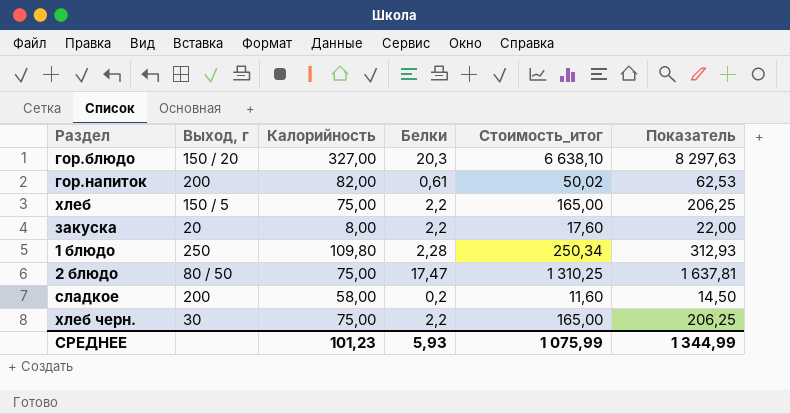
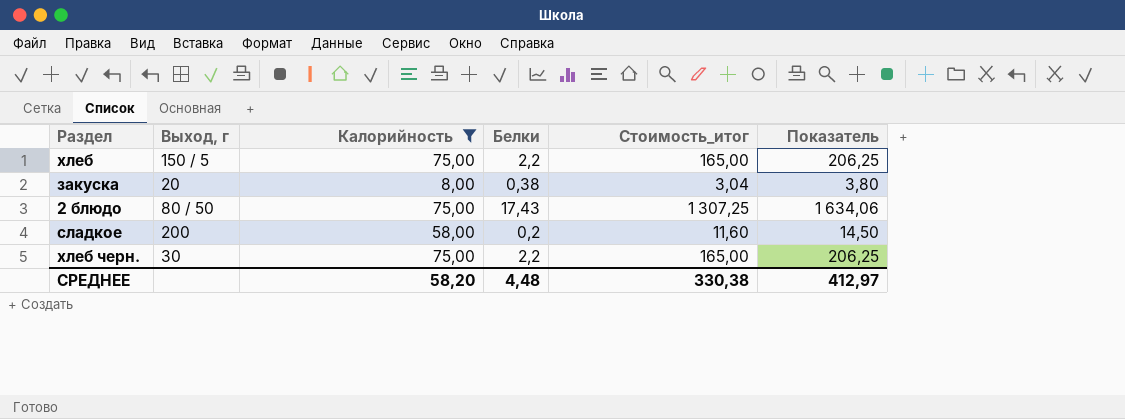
filter: none -> Калорийность <= 75,00
закуска | Белки: 2,2 -> 0,38
закуска | Стоимость_итог: 17,60 -> 3,04
закуска | Показатель: 22,00 -> 3,80
2 блюдо | Белки: 17,47 -> 17,43
2 блюдо | Стоимость_итог: 1 310,25 -> 1 307,25
2 блюдо | Показатель: 1 637,81 -> 1 634,06
СРЕДНЕЕ | Калорийность: 101,23 -> 58,20
СРЕДНЕЕ | Белки: 5,93 -> 4,48
СРЕДНЕЕ | Стоимость_итог: 1 075,99 -> 330,38
СРЕДНЕЕ | Показатель: 1 344,99 -> 412,97

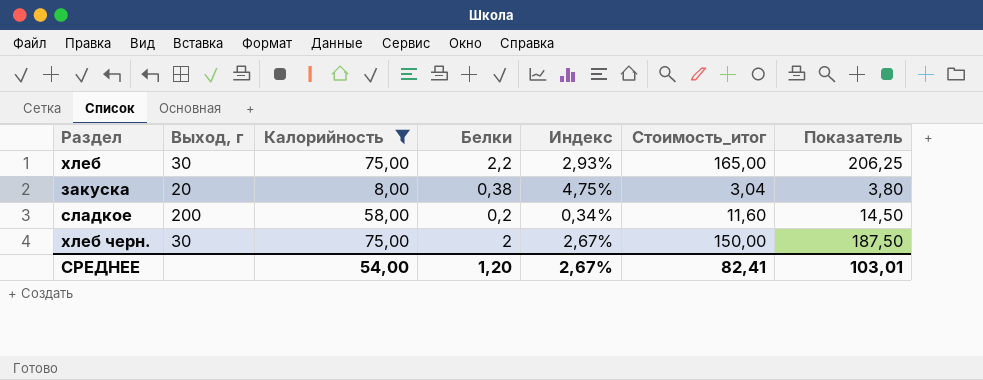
column Индекс | formula: none -> [Белки] / [Калорийность]
row 2 блюдо: 80 / 50 | 75,00 | 17,43 | 1 307,25 | 1 634,06 -> none
хлеб | Выход, г: 150 / 5 -> 30
хлеб черн. | Белки: 2,2 -> 2
хлеб черн. | Стоимость_итог: 165,00 -> 150,00
хлеб черн. | Показатель: 206,25 -> 187,50
СРЕДНЕЕ | Калорийность: 58,20 -> 54,00
СРЕДНЕЕ | Белки: 4,48 -> 1,20
СРЕДНЕЕ | Стоимость_итог: 330,38 -> 82,41
СРЕДНЕЕ | Показатель: 412,97 -> 103,01

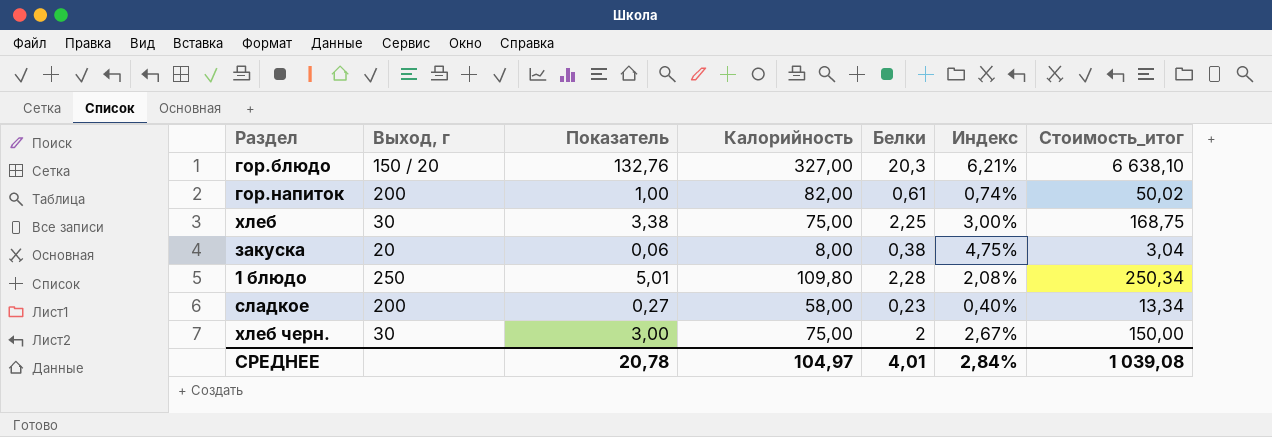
filter: Калорийность <= 75,00 -> none
column Показатель | formula: [Стоимость_итог] * 1,25 -> [Стоимость_итог] * 0,02
column Показатель | position: 7 -> 3
хлеб | Белки: 2,2 -> 2,25
хлеб | Индекс: 2,93% -> 3,00%
хлеб | Стоимость_итог: 165,00 -> 168,75
сладкое | Белки: 0,2 -> 0,23
сладкое | Индекс: 0,34% -> 0,40%
сладкое | Стоимость_итог: 11,60 -> 13,34
СРЕДНЕЕ | Показатель: 103,01 -> 20,78
СРЕДНЕЕ | Калорийность: 54,00 -> 104,97
СРЕДНЕЕ | Белки: 1,20 -> 4,01
СРЕДНЕЕ | Индекс: 2,67% -> 2,84%
СРЕДНЕЕ | Стоимость_итог: 82,41 -> 1 039,08

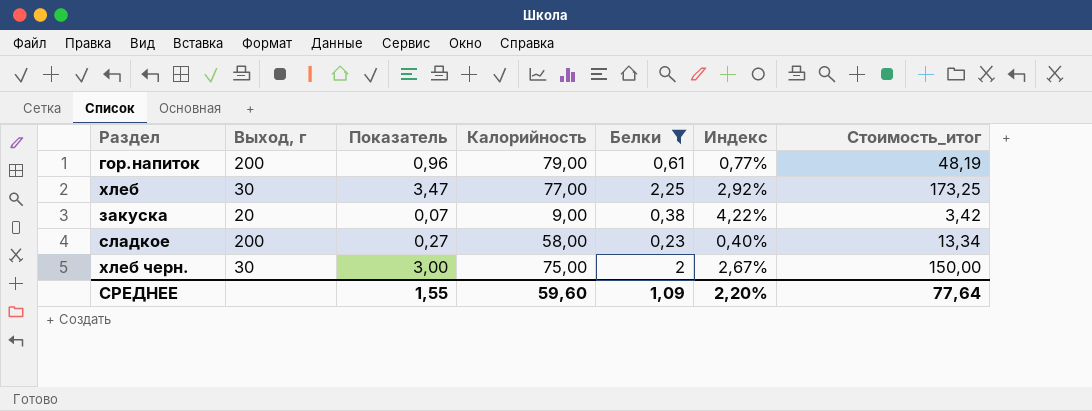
filter: none -> Белки <= 2,25
гор.напиток | Показатель: 1,00 -> 0,96
гор.напиток | Калорийность: 82,00 -> 79,00
гор.напиток | Индекс: 0,74% -> 0,77%
гор.напиток | Стоимость_итог: 50,02 -> 48,19
хлеб | Показатель: 3,38 -> 3,47
хлеб | Калорийность: 75,00 -> 77,00
хлеб | Индекс: 3,00% -> 2,92%
хлеб | Стоимость_итог: 168,75 -> 173,25
закуска | Показатель: 0,06 -> 0,07
закуска | Калорийность: 8,00 -> 9,00
закуска | Индекс: 4,75% -> 4,22%
закуска | Стоимость_итог: 3,04 -> 3,42
СРЕДНЕЕ | Показатель: 20,78 -> 1,55
СРЕДНЕЕ | Калорийность: 104,97 -> 59,60
СРЕДНЕЕ | Белки: 4,01 -> 1,09
СРЕДНЕЕ | Индекс: 2,84% -> 2,20%
СРЕДНЕЕ | Стоимость_итог: 1 039,08 -> 77,64

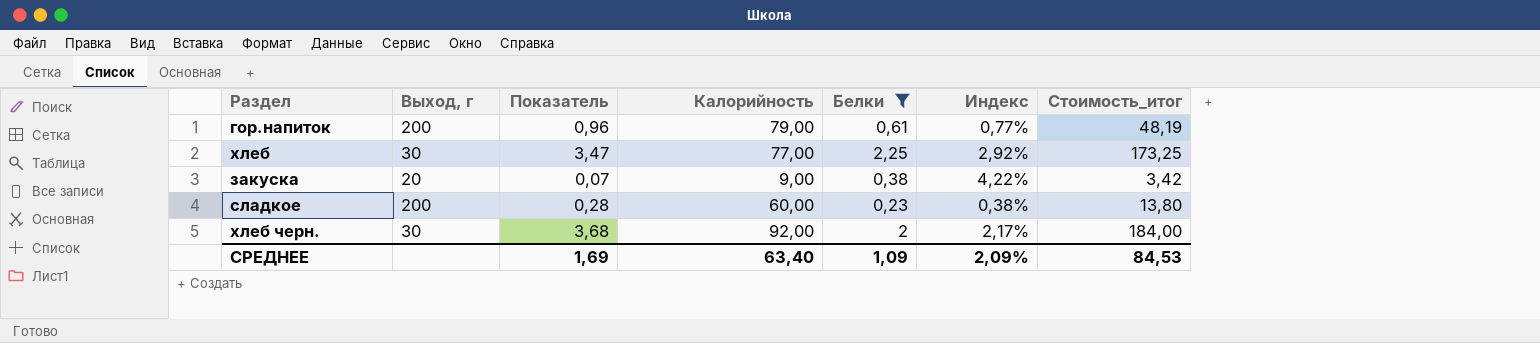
сладкое | Показатель: 0,27 -> 0,28
сладкое | Калорийность: 58,00 -> 60,00
сладкое | Индекс: 0,40% -> 0,38%
сладкое | Стоимость_итог: 13,34 -> 13,80
хлеб черн. | Показатель: 3,00 -> 3,68
хлеб черн. | Калорийность: 75,00 -> 92,00
хлеб черн. | Индекс: 2,67% -> 2,17%
хлеб черн. | Стоимость_итог: 150,00 -> 184,00
СРЕДНЕЕ | Показатель: 1,55 -> 1,69
СРЕДНЕЕ | Калорийность: 59,60 -> 63,40
СРЕДНЕЕ | Индекс: 2,20% -> 2,09%
СРЕДНЕЕ | Стоимость_итог: 77,64 -> 84,53

